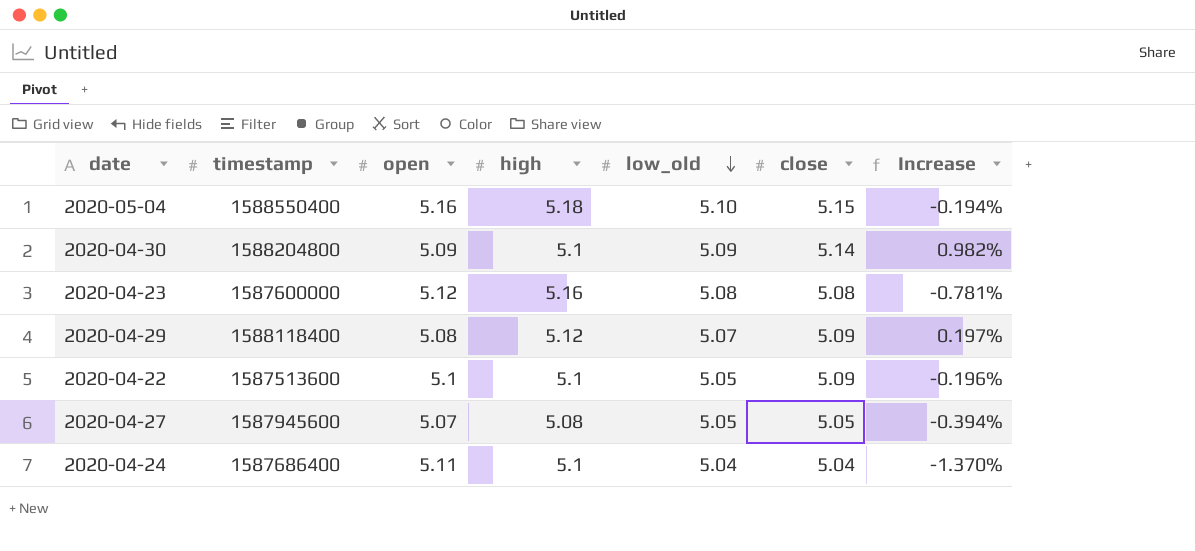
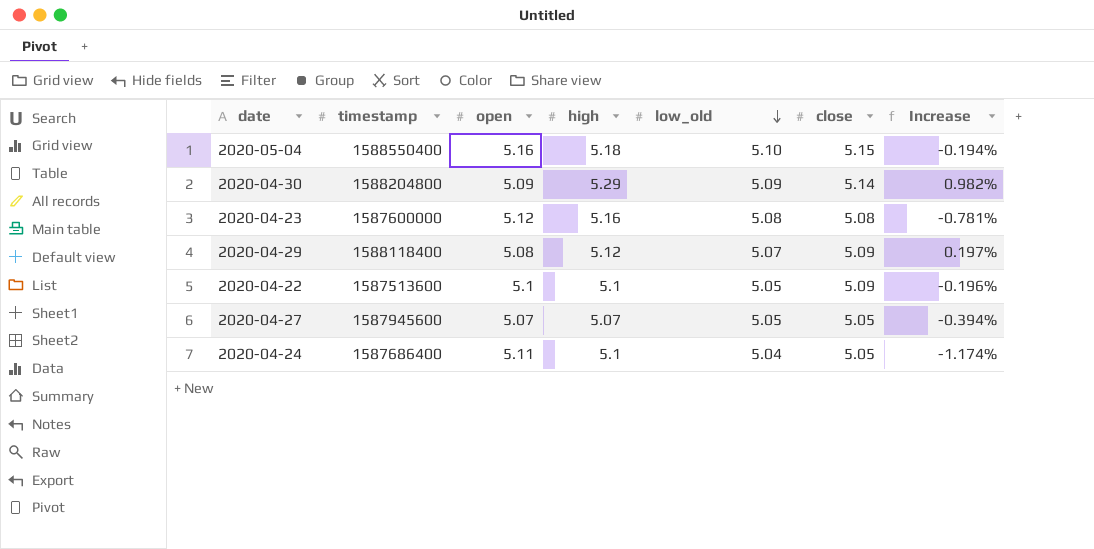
2020-04-30 | high: 5.1 -> 5.29
2020-04-27 | high: 5.08 -> 5.07
2020-04-24 | close: 5.04 -> 5.05
2020-04-24 | Increase: -1.370% -> -1.174%

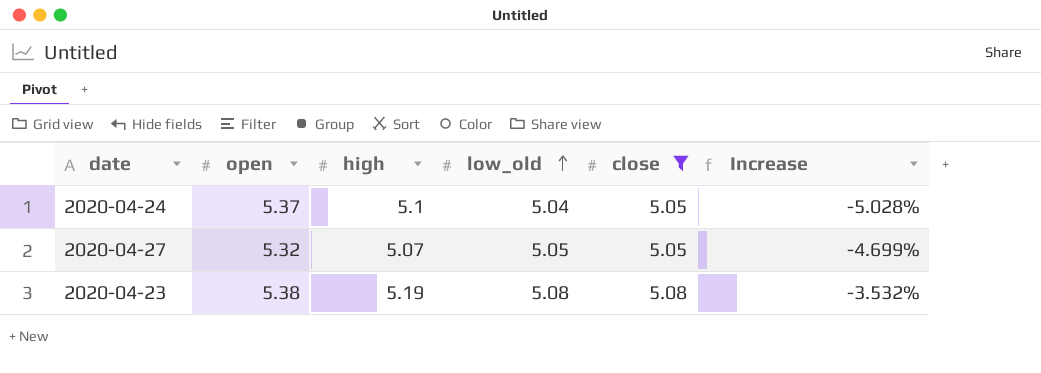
filter: none -> close <= 5.08
row order: low_old descending -> low_old ascending
column timestamp | position: 2 -> none
column Increase | formula: ([close] - [open]) / [open] -> ([high] - [open]) / [open]
2020-04-24 | open: 5.11 -> 5.37
2020-04-27 | open: 5.07 -> 5.32
2020-04-23 | open: 5.12 -> 5.38
2020-04-23 | high: 5.16 -> 5.19

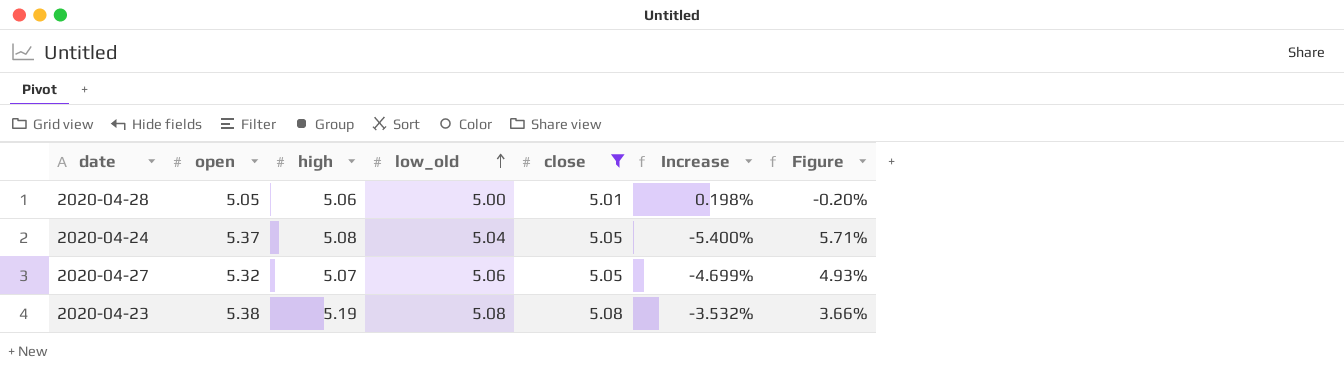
column Figure | formula: none -> ([open] - [high]) / [high]
row 2020-04-28: none -> 5.05 | 5.06 | 5.00 | 5.01 | 0.198% | -0.20%
2020-04-24 | high: 5.1 -> 5.08
2020-04-24 | Increase: -5.028% -> -5.400%
2020-04-27 | low_old: 5.05 -> 5.06

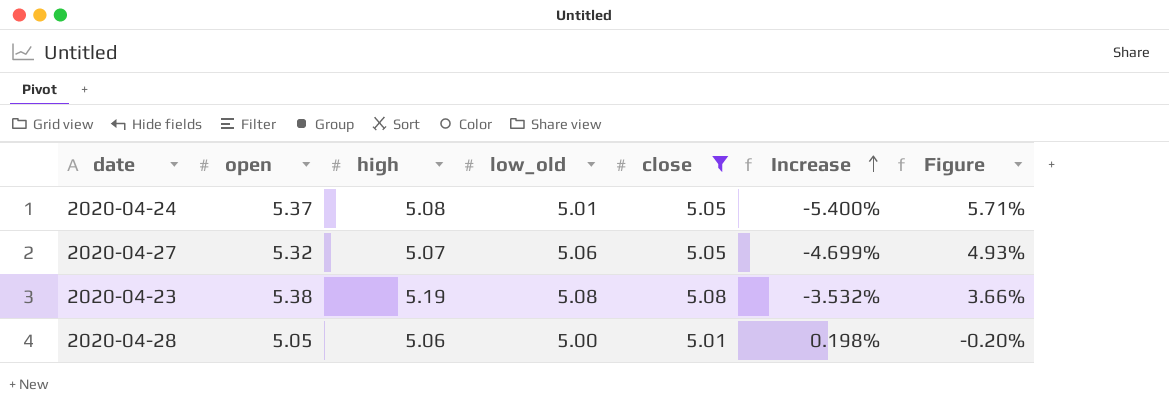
row order: low_old ascending -> Increase ascending
2020-04-24 | low_old: 5.04 -> 5.01

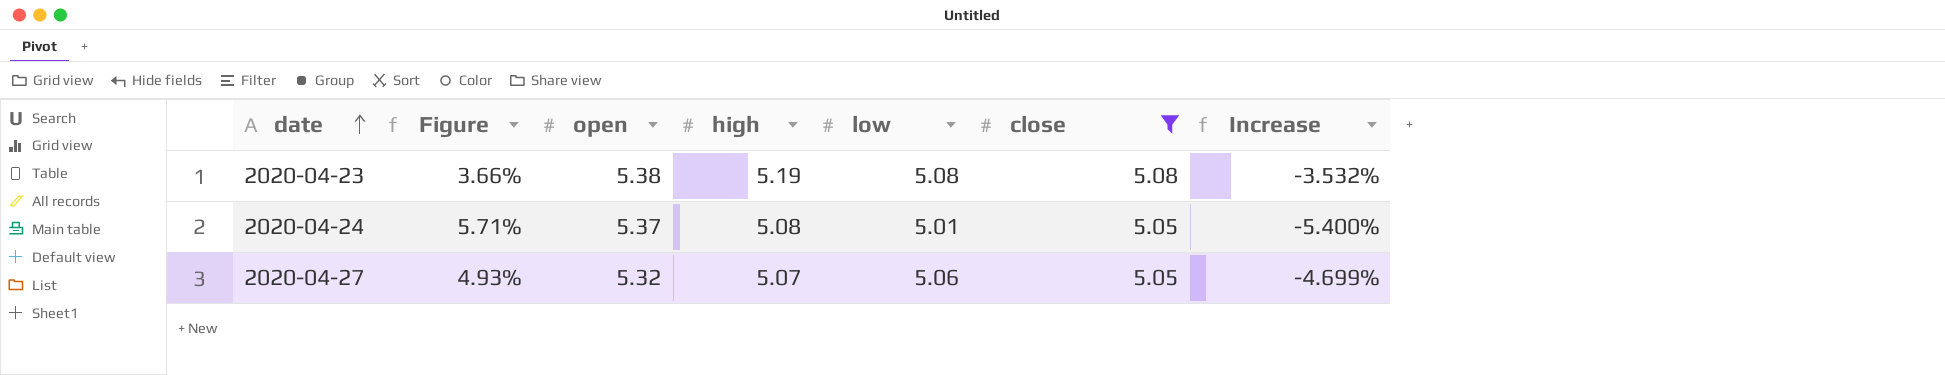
row order: Increase ascending -> date ascending
column Figure | position: 7 -> 2
column name: low_old -> low
row 2020-04-28: 5.05 | 5.06 | 5.00 | 5.01 | 0.198% | -0.20% -> none

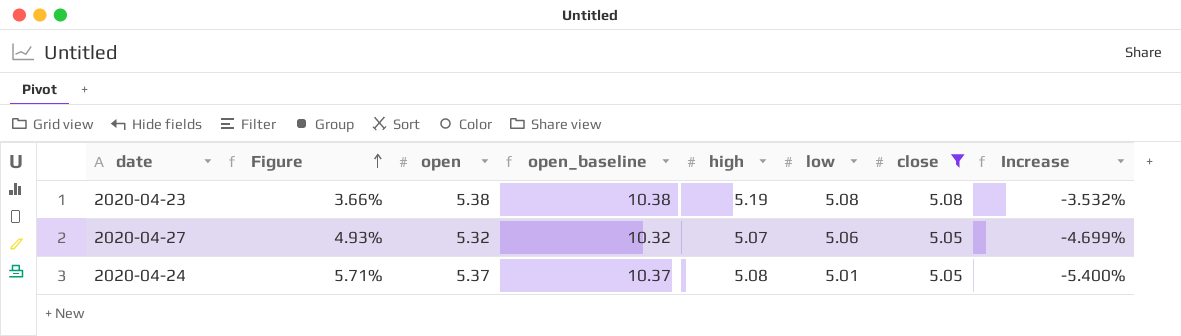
row order: date ascending -> Figure ascending
column open_baseline | formula: none -> [open] + 5

